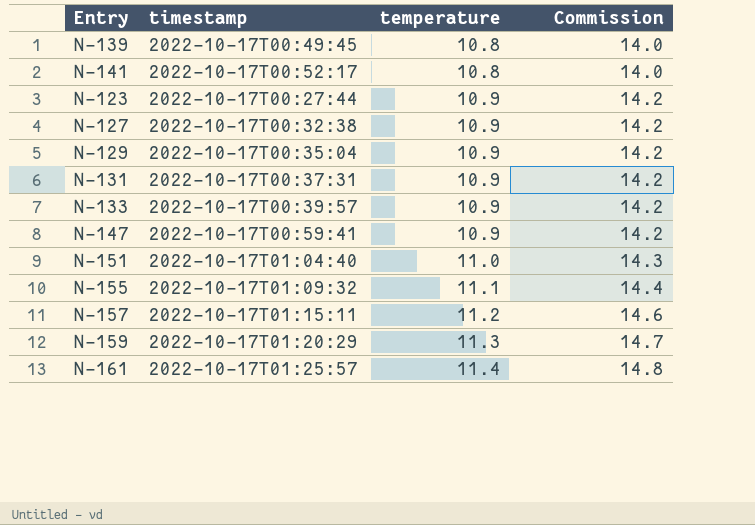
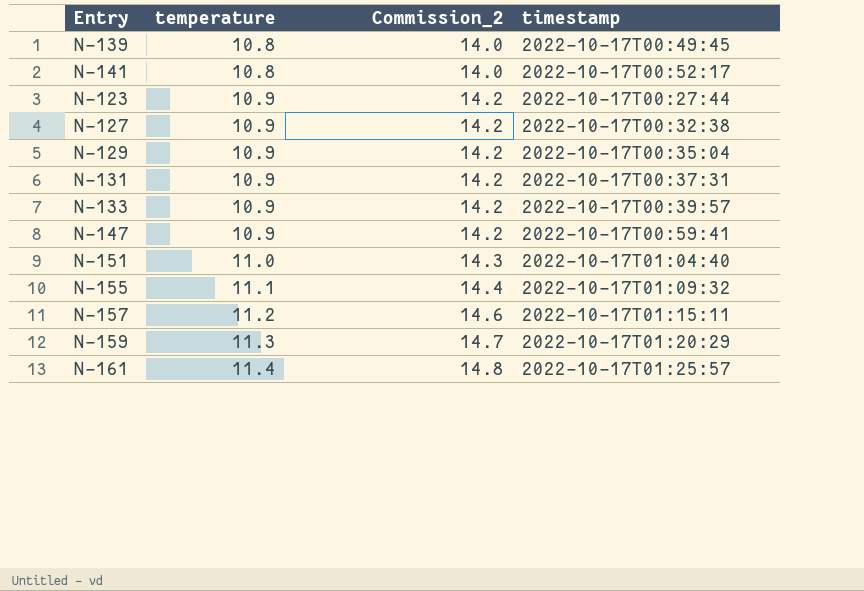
column name: Commission -> Commission_2
column timestamp | position: 2 -> 4

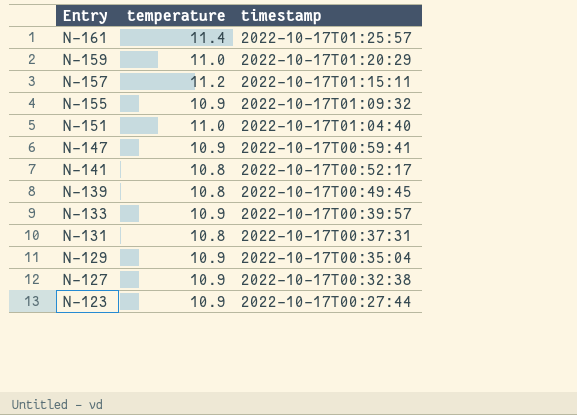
row order: temperature ascending -> Entry descending
column Commission_2 | formula: [temperature] * 1.3 -> none
N-159 | temperature: 11.3 -> 11.0
N-155 | temperature: 11.1 -> 10.9
N-131 | temperature: 10.9 -> 10.8

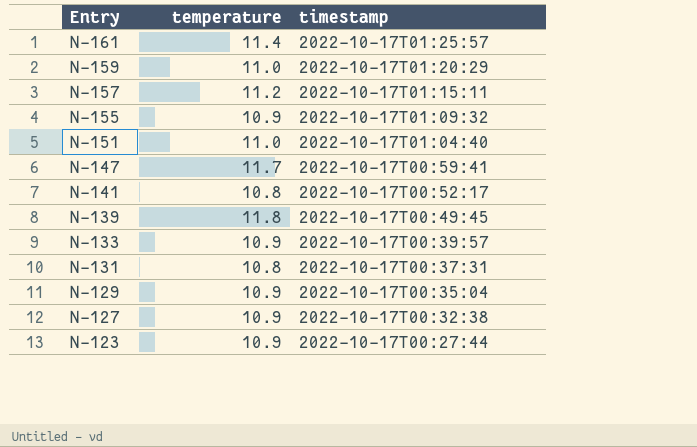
N-147 | temperature: 10.9 -> 11.7
N-139 | temperature: 10.8 -> 11.8

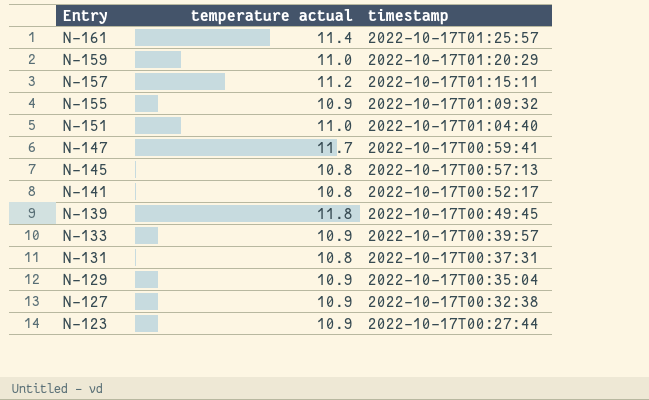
column name: temperature -> temperature actual
row N-145: none -> 10.8 | 2022-10-17T00:57:13

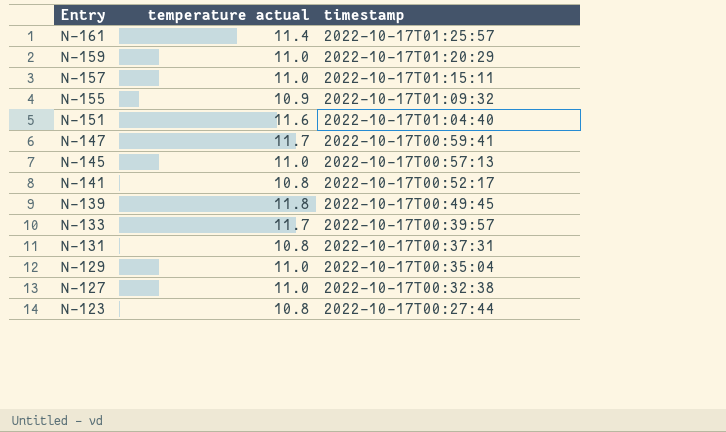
N-157 | temperature actual: 11.2 -> 11.0
N-151 | temperature actual: 11.0 -> 11.6
N-145 | temperature actual: 10.8 -> 11.0
N-133 | temperature actual: 10.9 -> 11.7
N-129 | temperature actual: 10.9 -> 11.0
N-127 | temperature actual: 10.9 -> 11.0
N-123 | temperature actual: 10.9 -> 10.8

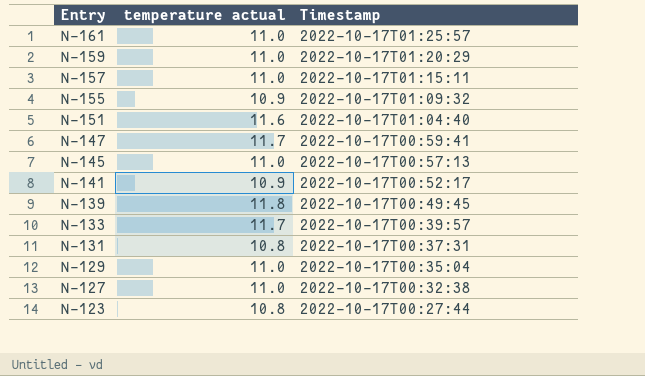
column name: timestamp -> Timestamp
N-161 | temperature actual: 11.4 -> 11.0
N-141 | temperature actual: 10.8 -> 10.9

